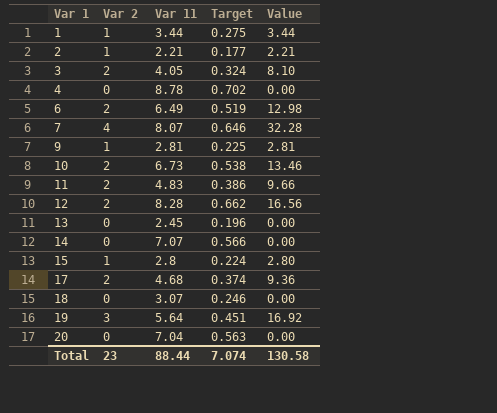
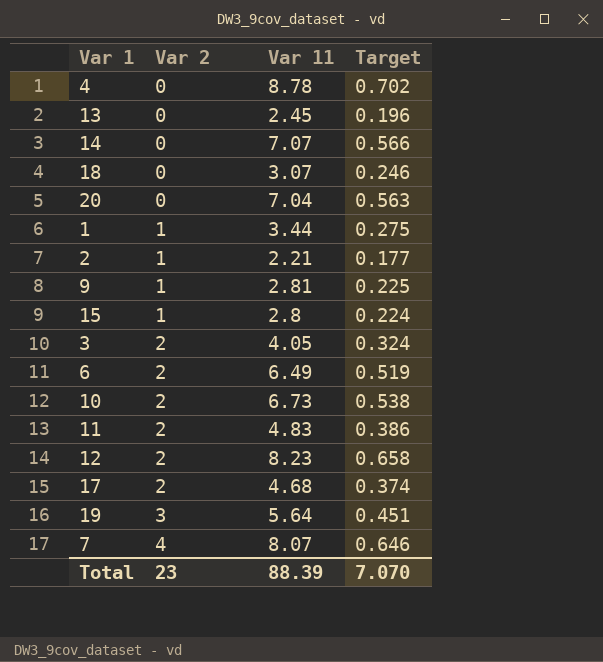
row order: Var 1 ascending -> Var 2 ascending
column Value | formula: [Var 2] * [Var 11] -> none
12 | Var 11: 8.28 -> 8.23
12 | Target: 0.662 -> 0.658
Total | Var 11: 88.44 -> 88.39
Total | Target: 7.074 -> 7.070

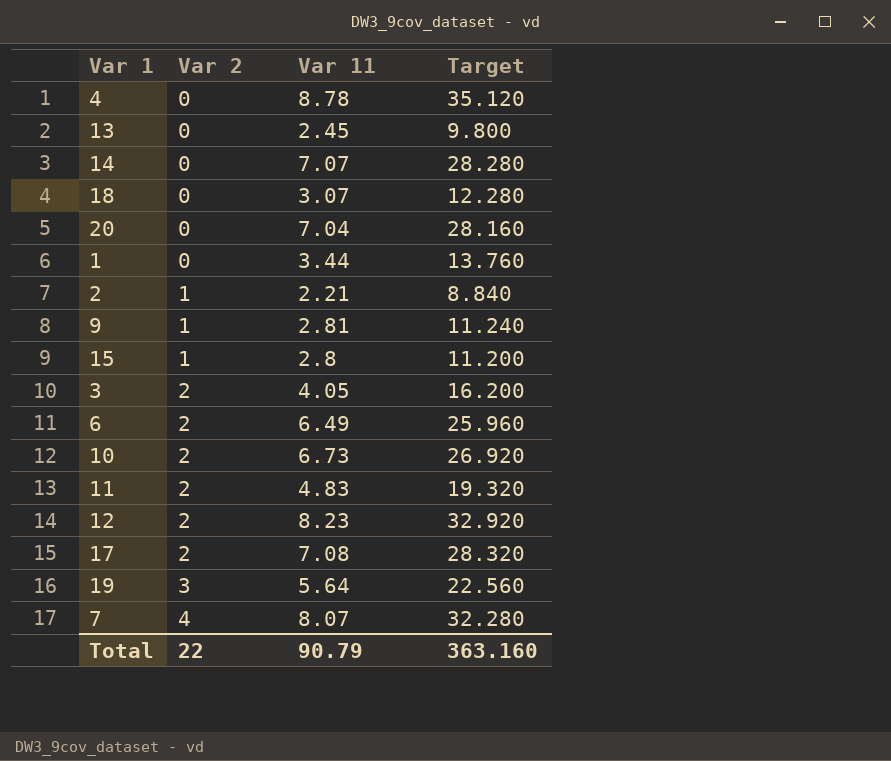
column Target | formula: [Var 11] * 0.08 -> [Var 11] * 4
1 | Var 2: 1 -> 0
17 | Var 11: 4.68 -> 7.08
Total | Var 2: 23 -> 22
Total | Var 11: 88.39 -> 90.79
Total | Target: 7.070 -> 363.160

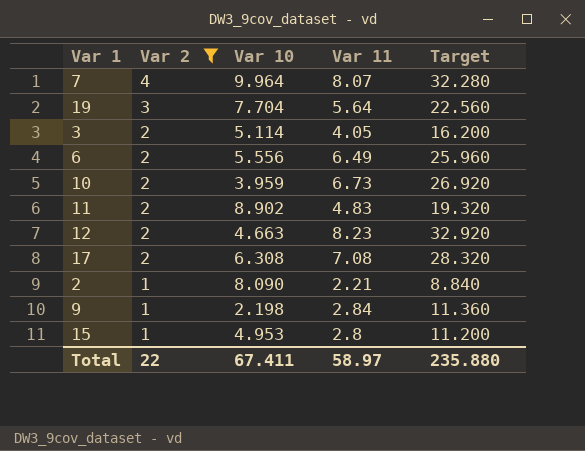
filter: none -> Var 2 != 0
row order: Var 2 ascending -> Var 2 descending
column Var 10 | position: none -> 3
9 | Var 11: 2.81 -> 2.84
9 | Target: 11.240 -> 11.360
Total | Var 11: 90.79 -> 58.97
Total | Target: 363.160 -> 235.880

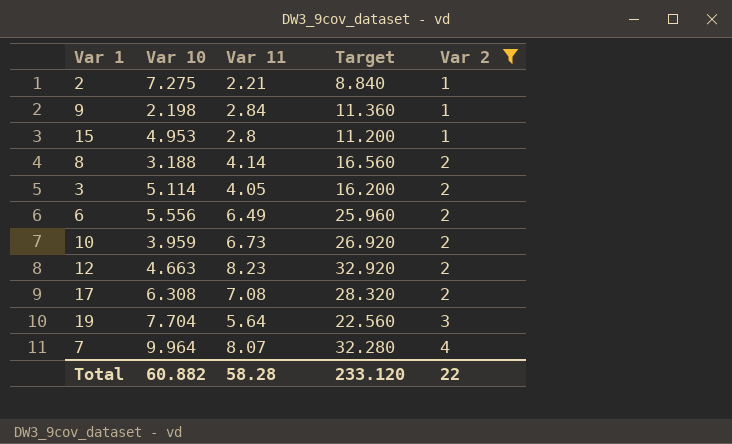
row order: Var 2 descending -> Var 2 ascending
column Var 2 | position: 2 -> 5
row 11: 2 | 8.902 | 4.83 | 19.320 -> none
2 | Var 10: 8.090 -> 7.275
row 8: none -> 3.188 | 4.14 | 16.560 | 2
Total | Var 10: 67.411 -> 60.882
Total | Var 11: 58.97 -> 58.28
Total | Target: 235.880 -> 233.120

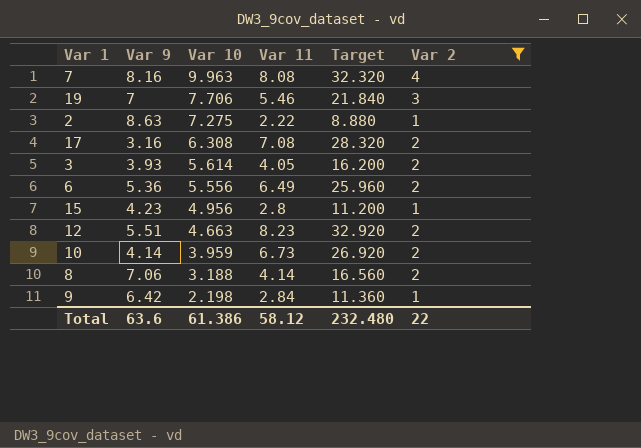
row order: Var 2 ascending -> Var 10 descending
column Var 9 | position: none -> 2
7 | Var 10: 9.964 -> 9.963
7 | Var 11: 8.07 -> 8.08
7 | Target: 32.280 -> 32.320
19 | Var 10: 7.704 -> 7.706
19 | Var 11: 5.64 -> 5.46
19 | Target: 22.560 -> 21.840
2 | Var 11: 2.21 -> 2.22
2 | Target: 8.840 -> 8.880
3 | Var 10: 5.114 -> 5.614
15 | Var 10: 4.953 -> 4.956
Total | Var 10: 60.882 -> 61.386
Total | Var 11: 58.28 -> 58.12
Total | Target: 233.120 -> 232.480

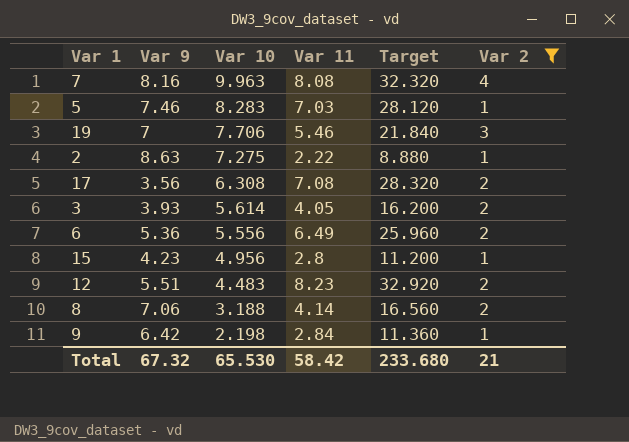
row 10: 4.14 | 3.959 | 6.73 | 26.920 | 2 -> none
row 5: none -> 7.46 | 8.283 | 7.03 | 28.120 | 1
17 | Var 9: 3.16 -> 3.56
12 | Var 10: 4.663 -> 4.483
Total | Var 9: 63.6 -> 67.32
Total | Var 10: 61.386 -> 65.530
Total | Var 11: 58.12 -> 58.42
Total | Target: 232.480 -> 233.680
Total | Var 2: 22 -> 21

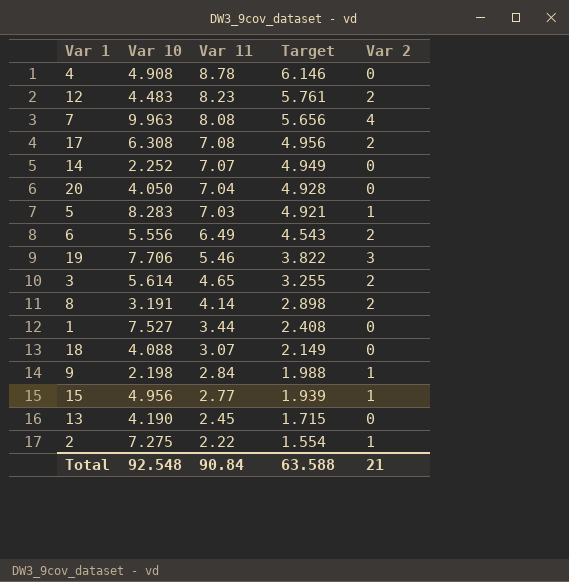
filter: Var 2 != 0 -> none
row order: Var 10 descending -> Var 11 descending
column Var 9 | position: 2 -> none
column Target | formula: [Var 11] * 4 -> [Var 11] * 0.7
3 | Var 11: 4.05 -> 4.65
8 | Var 10: 3.188 -> 3.191
15 | Var 11: 2.8 -> 2.77
Total | Var 10: 65.530 -> 92.548
Total | Var 11: 58.42 -> 90.84
Total | Target: 233.680 -> 63.588

